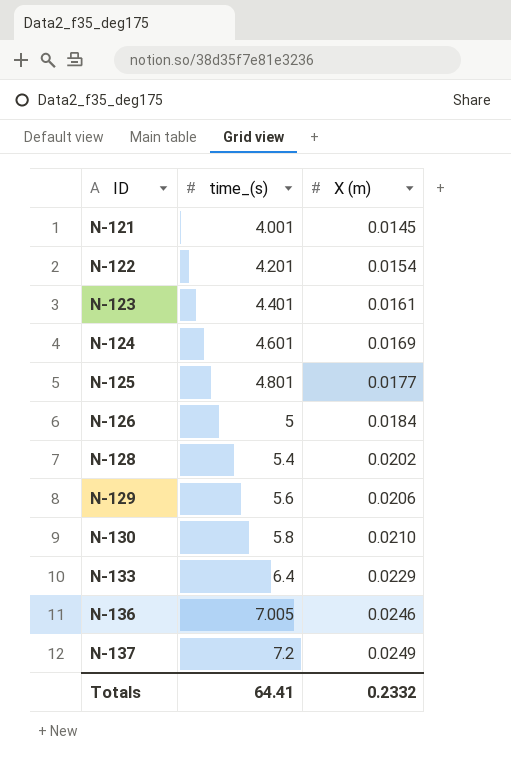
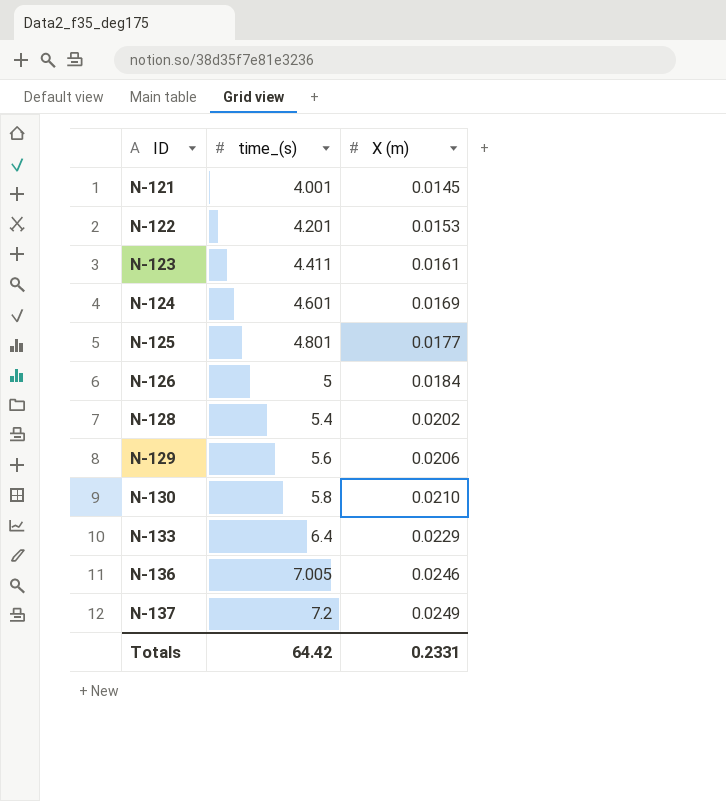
N-122 | X (m): 0.0154 -> 0.0153
N-123 | time_(s): 4.401 -> 4.411
Totals | time_(s): 64.41 -> 64.42
Totals | X (m): 0.2332 -> 0.2331

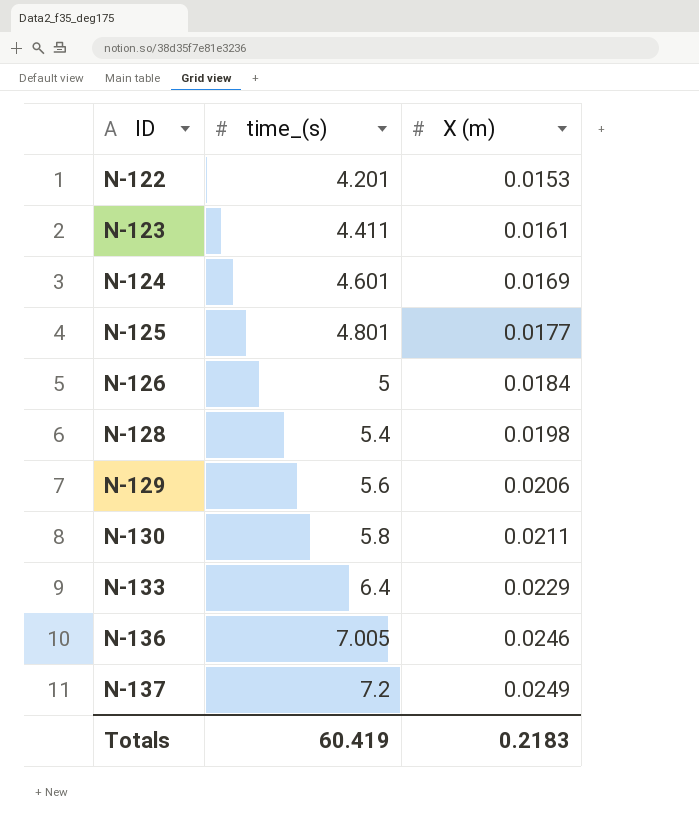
row N-121: 4.001 | 0.0145 -> none
N-128 | X (m): 0.0202 -> 0.0198
N-130 | X (m): 0.0210 -> 0.0211
Totals | time_(s): 64.42 -> 60.419
Totals | X (m): 0.2331 -> 0.2183

